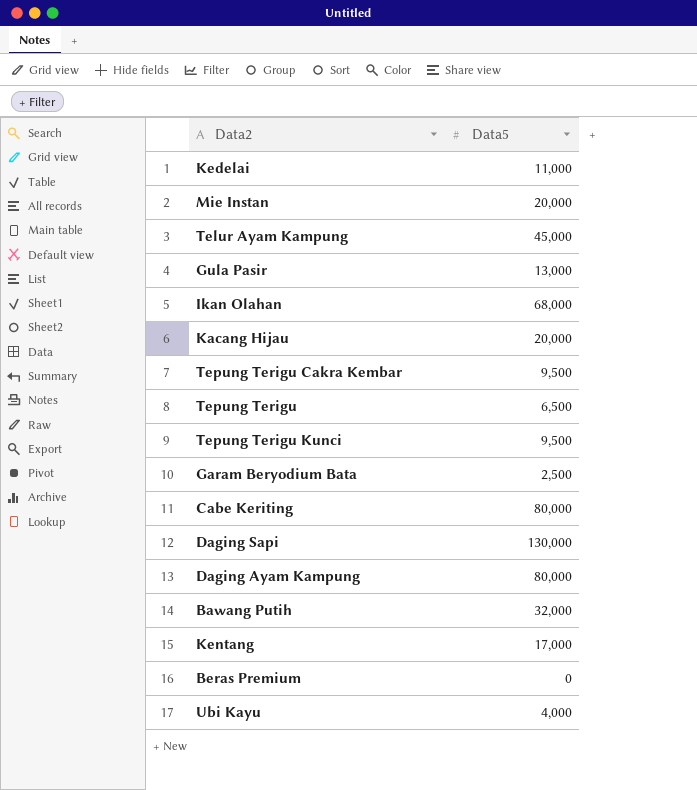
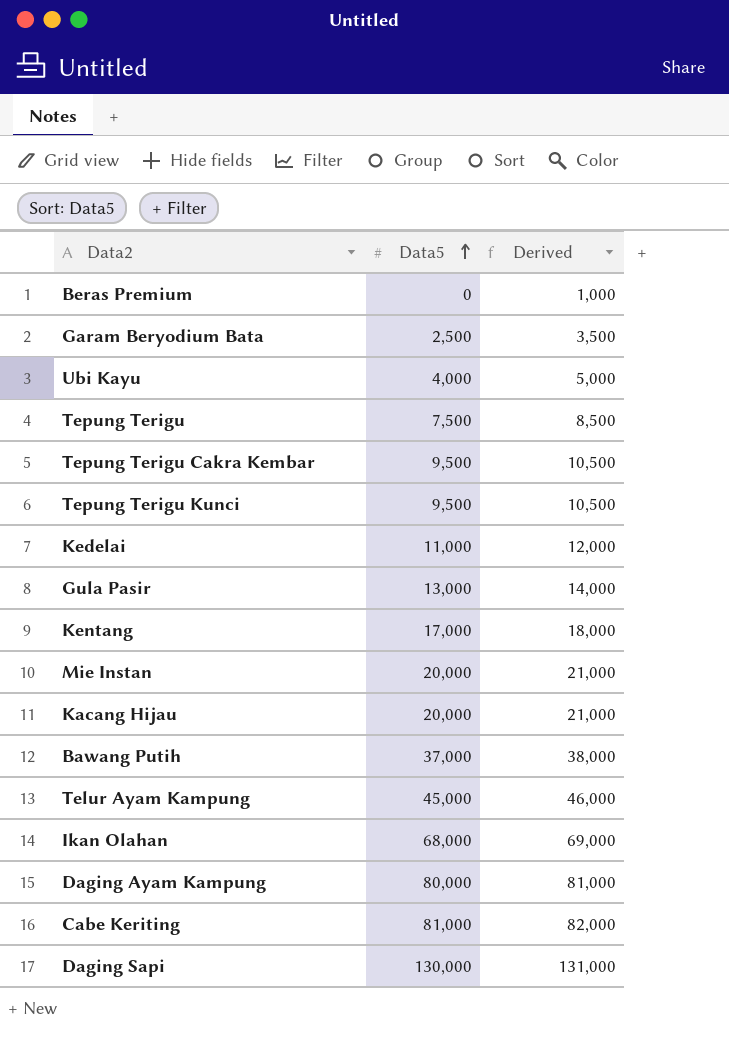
row order: none -> Data5 ascending
column Derived | formula: none -> [Data5] + 1000
Tepung Terigu | Data5: 6,500 -> 7,500
Bawang Putih | Data5: 32,000 -> 37,000
Cabe Keriting | Data5: 80,000 -> 81,000

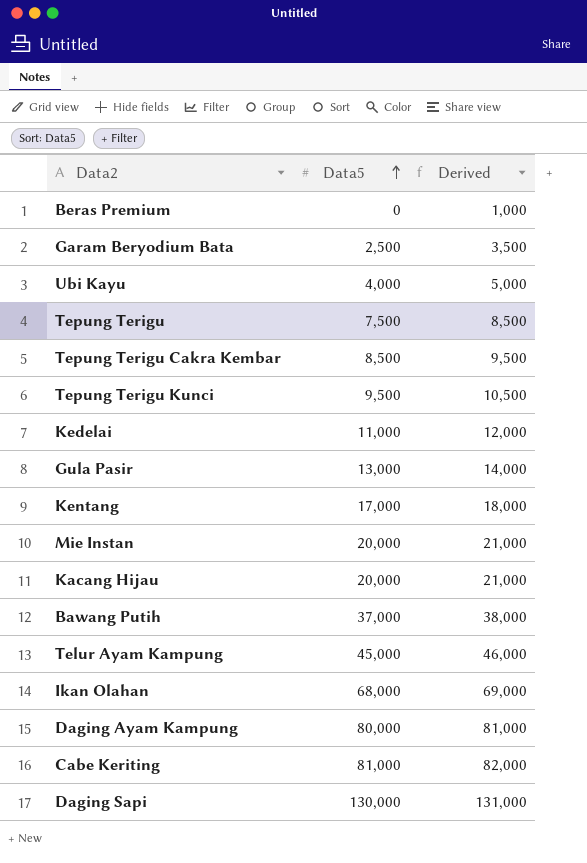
Tepung Terigu Cakra Kembar | Data5: 9,500 -> 8,500
Tepung Terigu Cakra Kembar | Derived: 10,500 -> 9,500

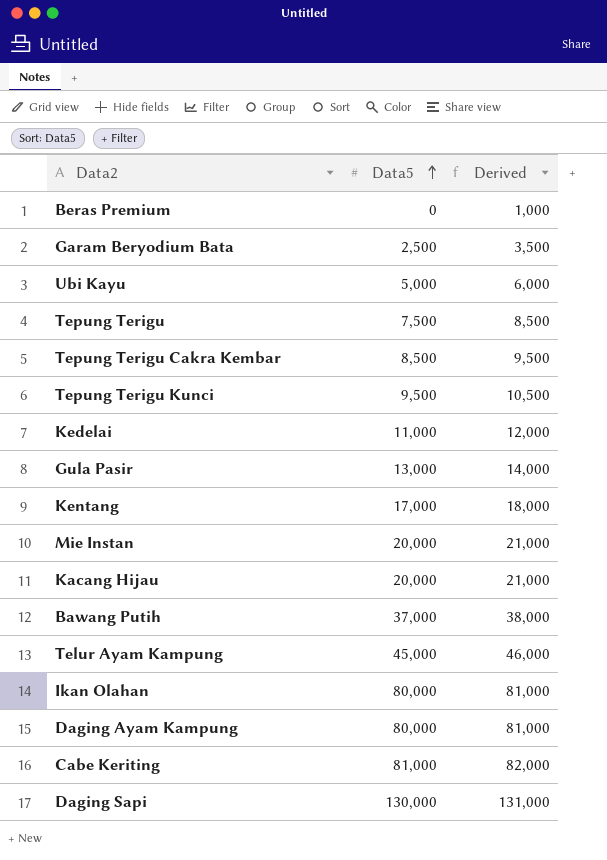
Ubi Kayu | Data5: 4,000 -> 5,000
Ubi Kayu | Derived: 5,000 -> 6,000
Ikan Olahan | Data5: 68,000 -> 80,000
Ikan Olahan | Derived: 69,000 -> 81,000

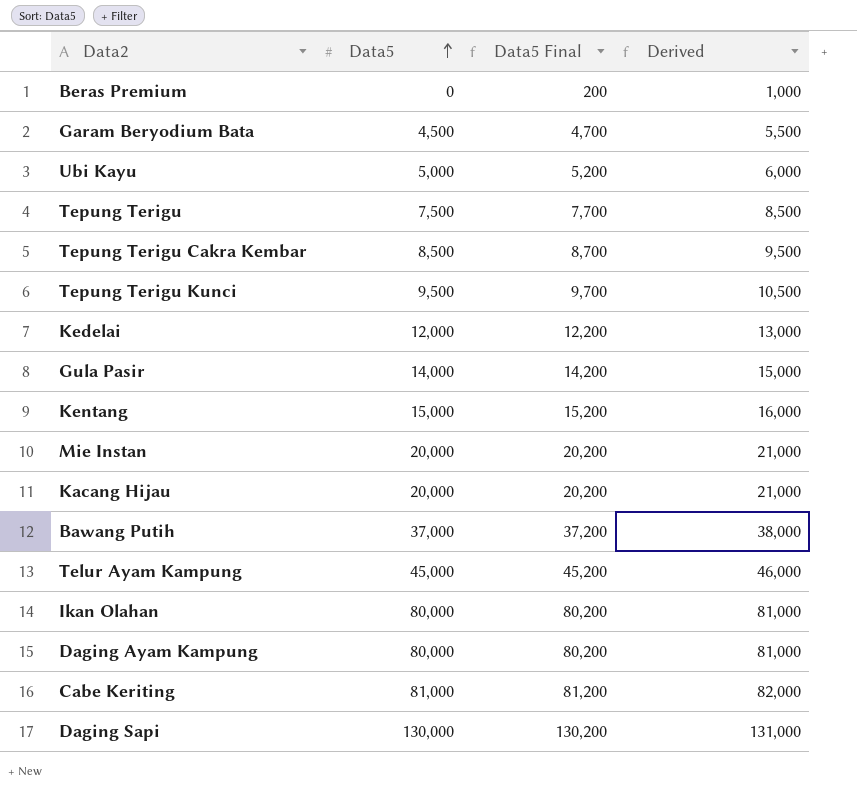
column Data5 Final | formula: none -> [Data5] + 200
Garam Beryodium Bata | Data5: 2,500 -> 4,500
Garam Beryodium Bata | Derived: 3,500 -> 5,500
Kedelai | Data5: 11,000 -> 12,000
Kedelai | Derived: 12,000 -> 13,000
Gula Pasir | Data5: 13,000 -> 14,000
Gula Pasir | Derived: 14,000 -> 15,000
Kentang | Data5: 17,000 -> 15,000
Kentang | Derived: 18,000 -> 16,000

